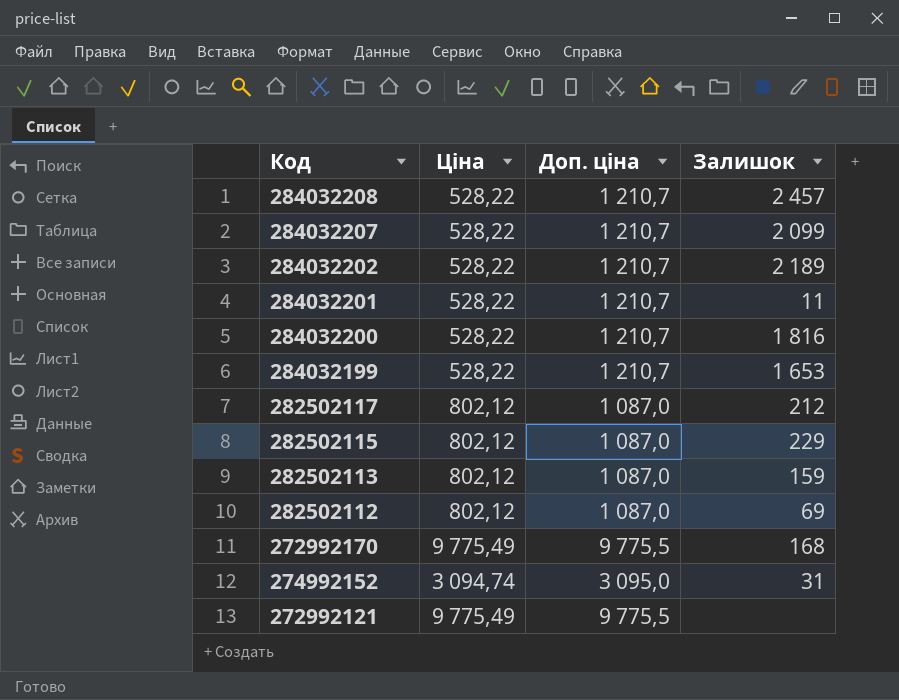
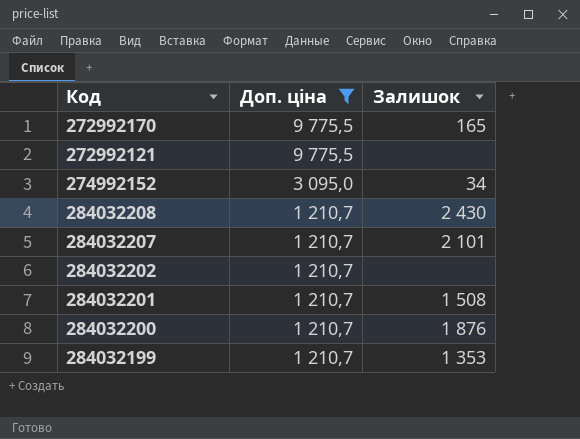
filter: none -> Доп. ціна != 1 087,0
row order: none -> Доп. ціна descending
column Ціна | position: 2 -> none
272992170 | Залишок: 168 -> 165
274992152 | Залишок: 31 -> 34
284032208 | Залишок: 2 457 -> 2 430
284032207 | Залишок: 2 099 -> 2 101
284032202 | Залишок: 2 189 -> none
284032201 | Залишок: 11 -> 1 508
284032200 | Залишок: 1 816 -> 1 876
284032199 | Залишок: 1 653 -> 1 353

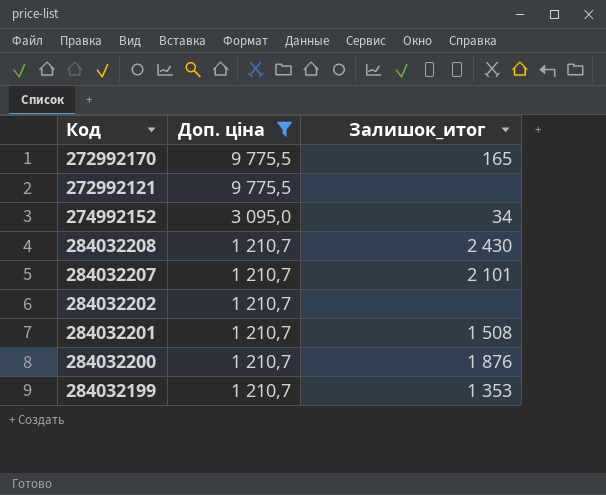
column name: Залишок -> Залишок_итог

